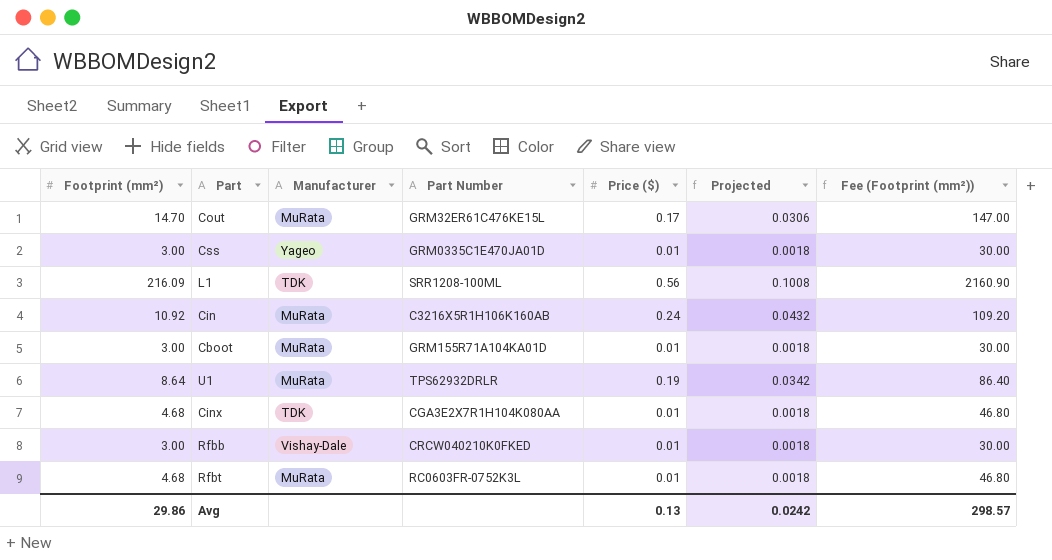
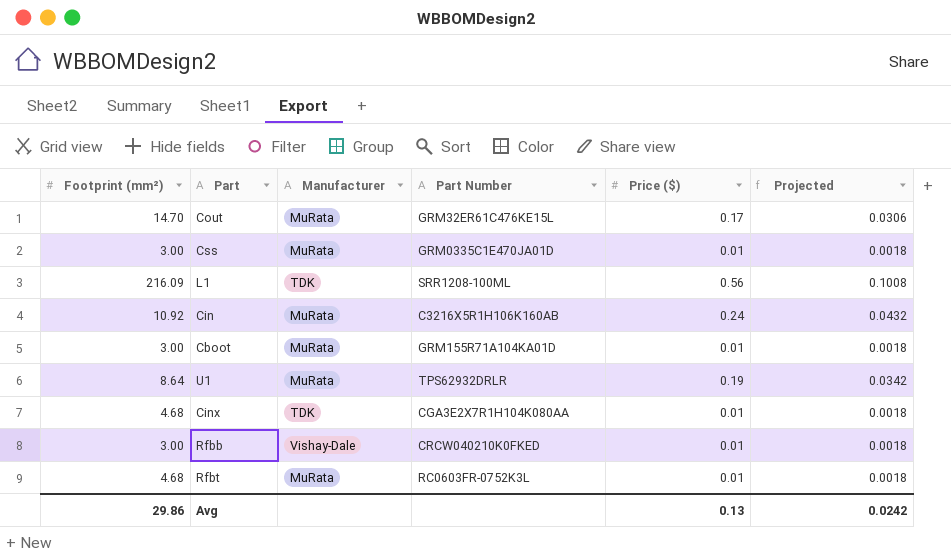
column Fee (Footprint (mm²)) | formula: [Footprint (mm²)] * 10 -> none
Css | Manufacturer: Yageo -> MuRata

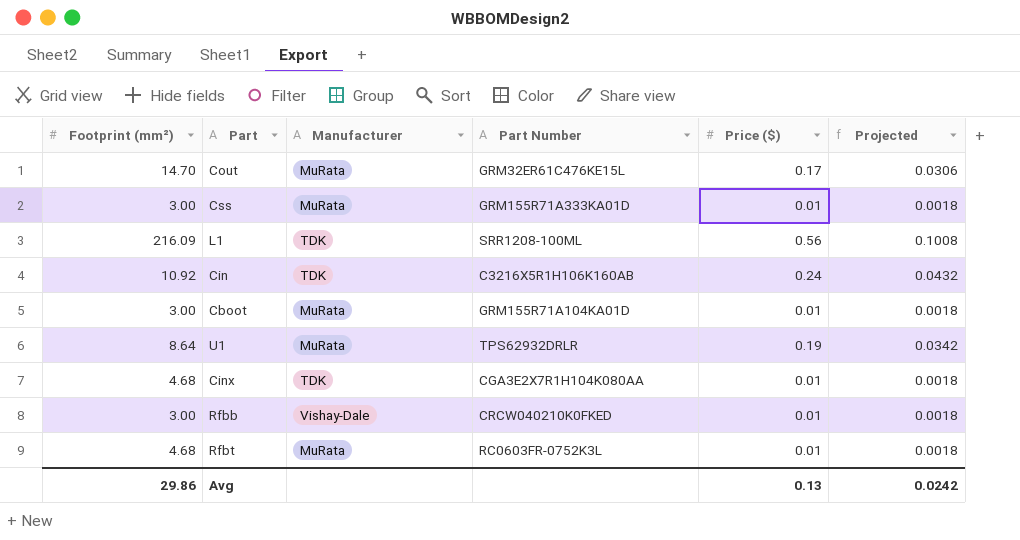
Css | Part Number: GRM0335C1E470JA01D -> GRM155R71A333KA01D
Cin | Manufacturer: MuRata -> TDK

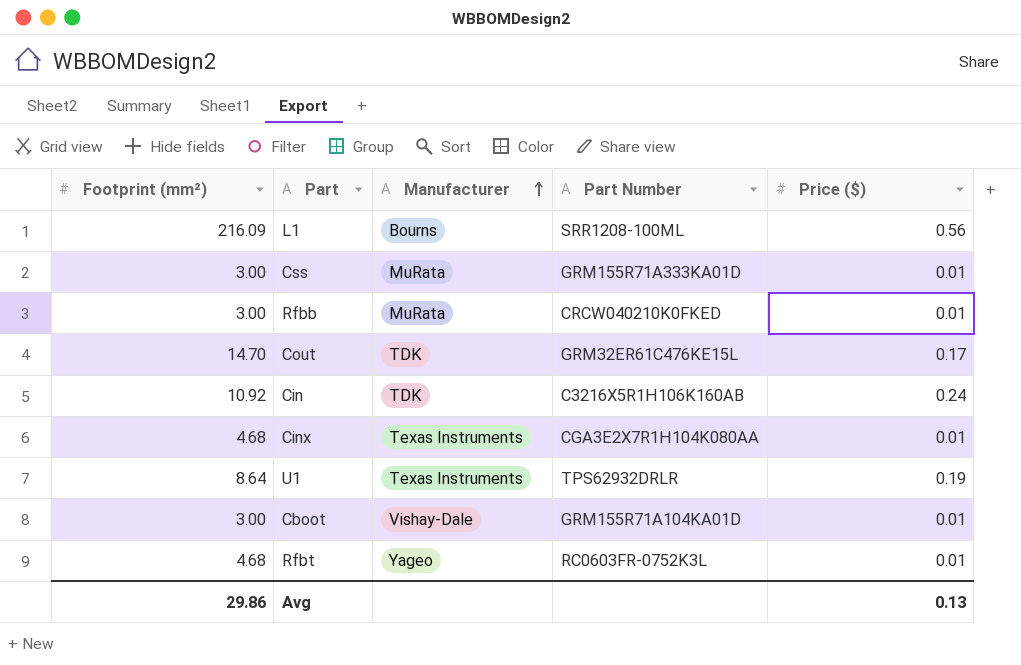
row order: none -> Manufacturer ascending
column Projected | formula: [Price ($)] * 0.18 -> none
L1 | Manufacturer: TDK -> Bourns
Rfbb | Manufacturer: Vishay-Dale -> MuRata
Cout | Manufacturer: MuRata -> TDK
Cinx | Manufacturer: TDK -> Texas Instruments
U1 | Manufacturer: MuRata -> Texas Instruments
Cboot | Manufacturer: MuRata -> Vishay-Dale
Rfbt | Manufacturer: MuRata -> Yageo

